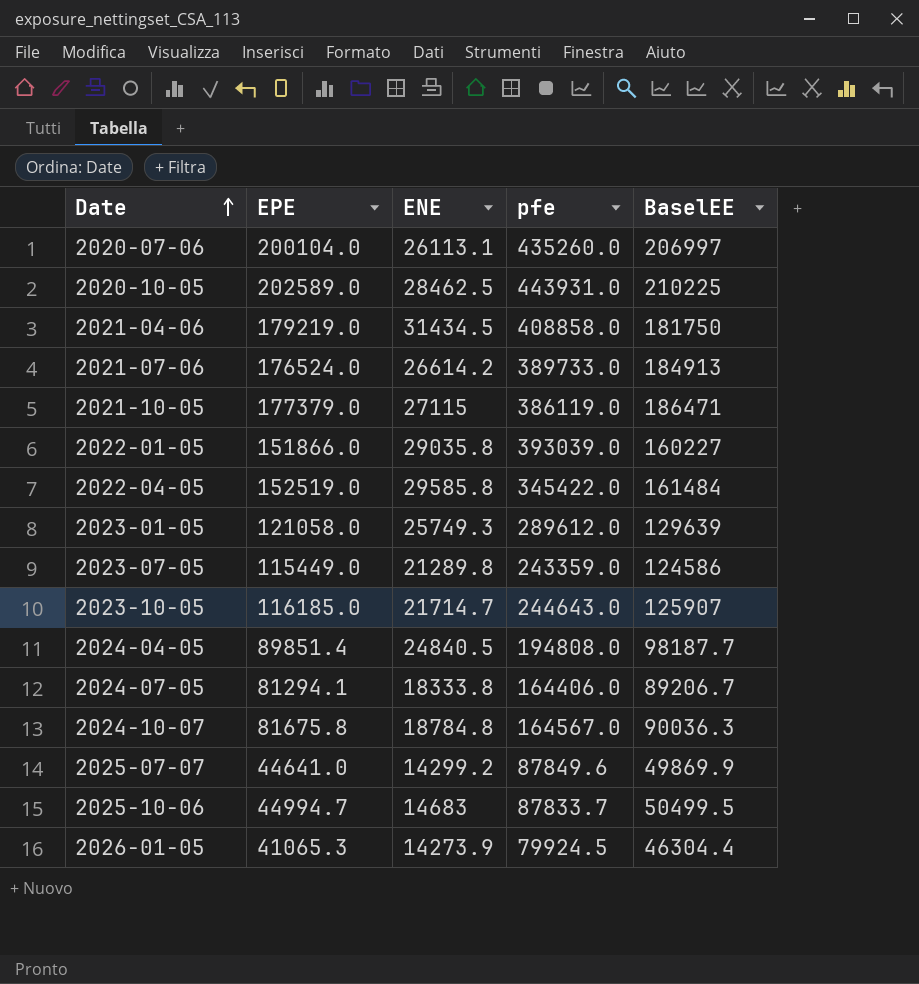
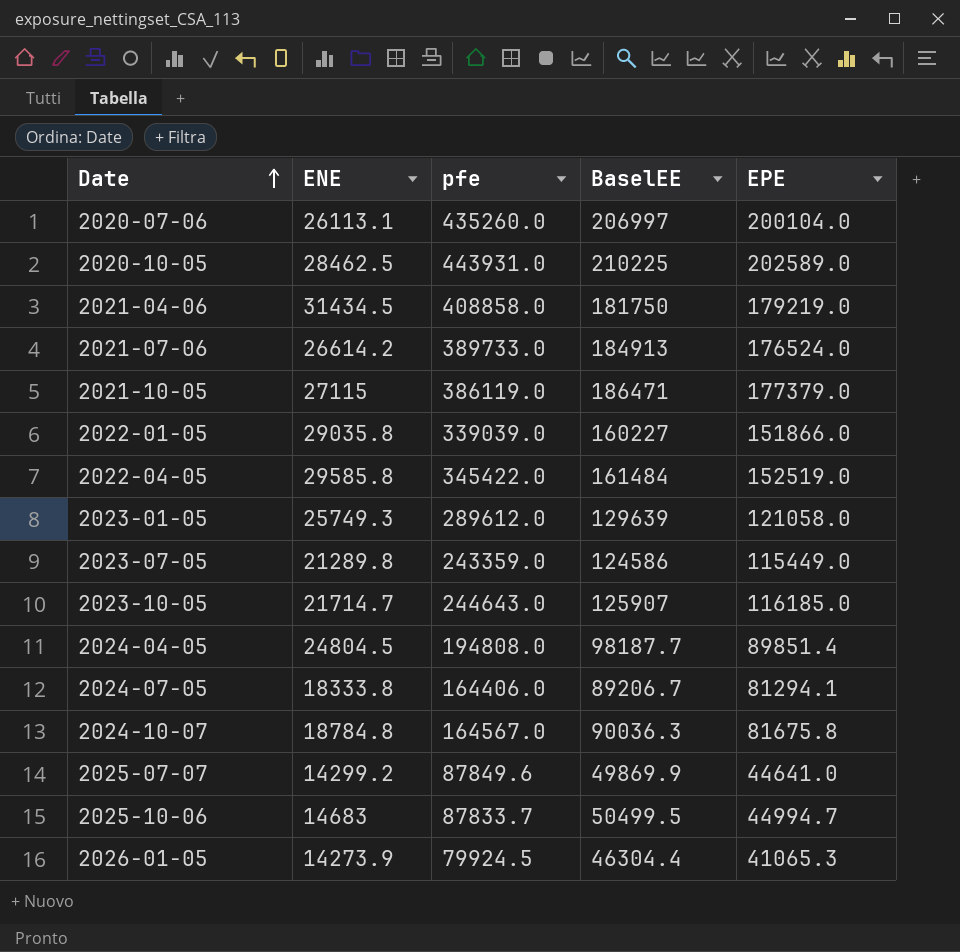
column EPE | position: 2 -> 5
2022-01-05 | pfe: 393039.0 -> 339039.0
2024-04-05 | ENE: 24840.5 -> 24804.5

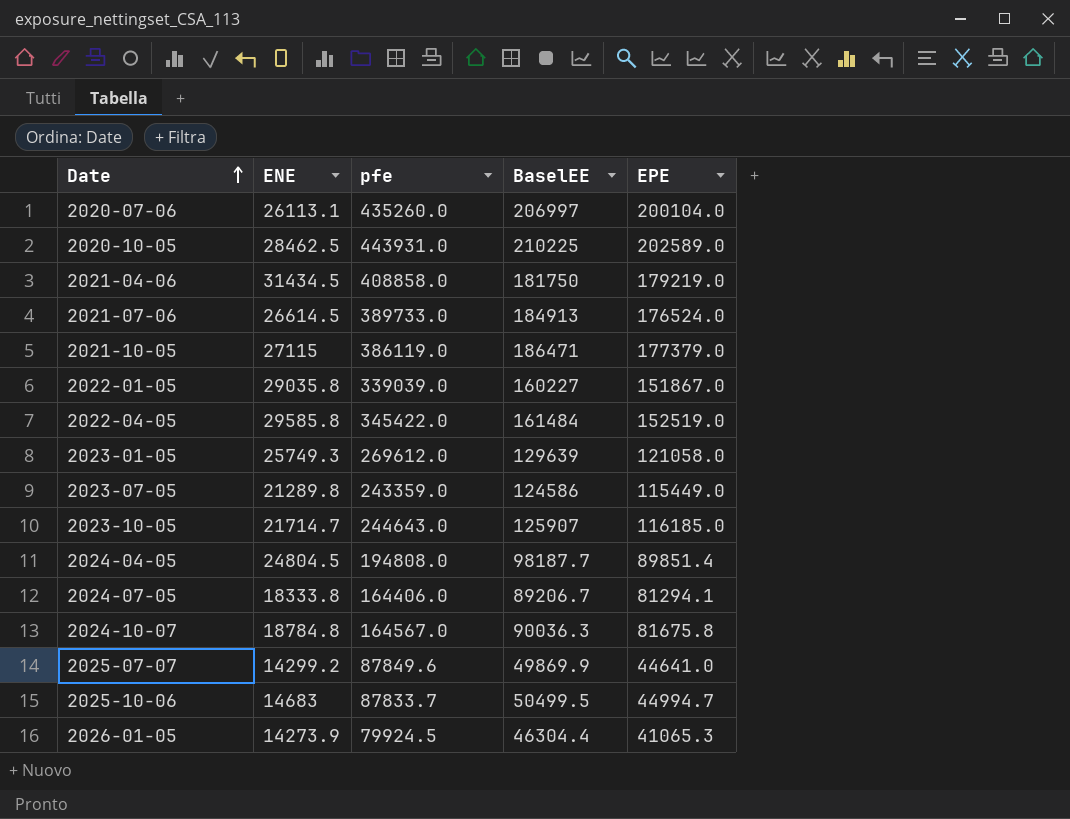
2021-07-06 | ENE: 26614.2 -> 26614.5
2022-01-05 | EPE: 151866.0 -> 151867.0
2023-01-05 | pfe: 289612.0 -> 269612.0

